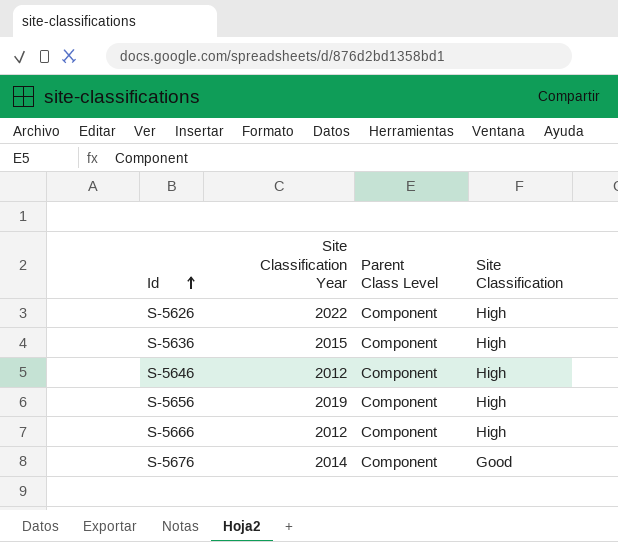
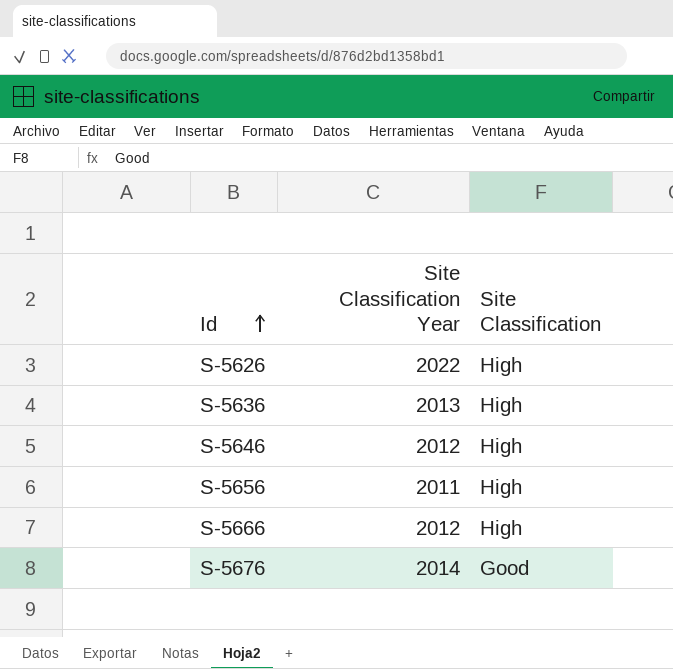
column Parent Class Level | position: 3 -> none
S-5636 | Site Classification Year: 2015 -> 2013
S-5656 | Site Classification Year: 2019 -> 2011

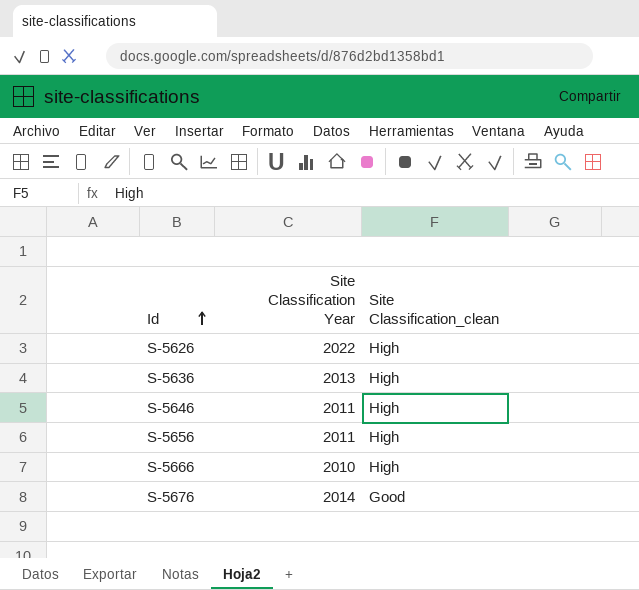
column name: Site Classification -> Site Classification_clean
S-5646 | Site Classification Year: 2012 -> 2011
S-5666 | Site Classification Year: 2012 -> 2010

